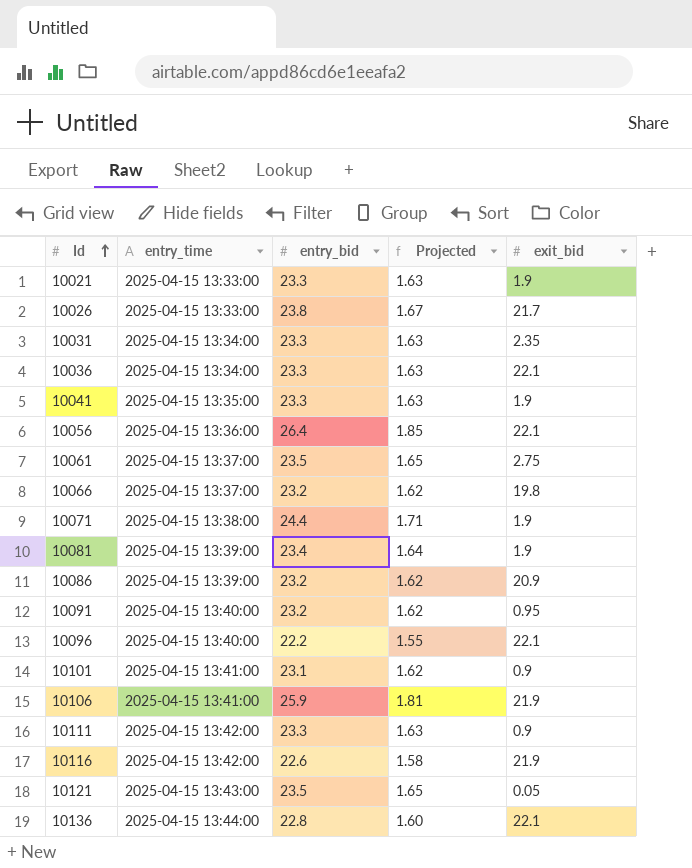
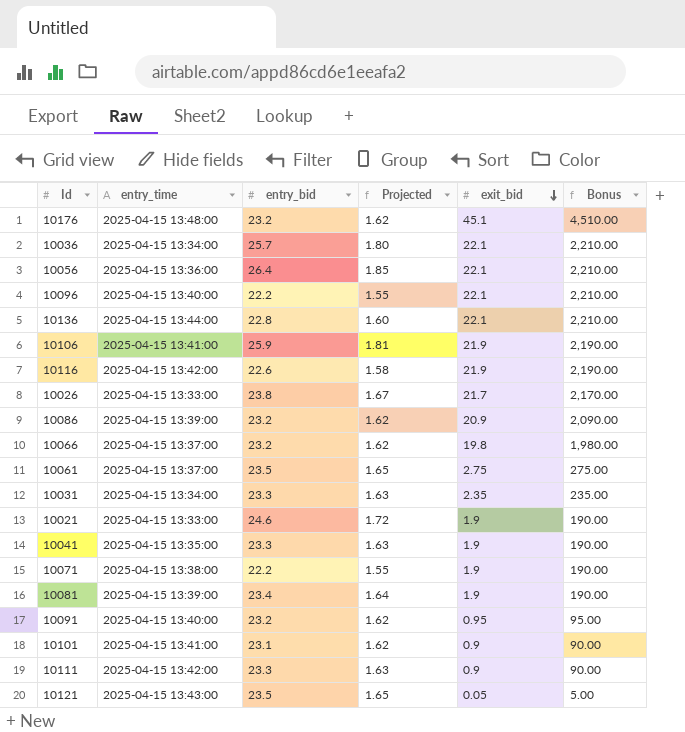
row order: Id ascending -> exit_bid descending
column Bonus | formula: none -> [exit_bid] * 100
row 10176: none -> 2025-04-15 13:48:00 | 23.2 | 1.62 | 45.1 | 4,510.00
10036 | entry_bid: 23.3 -> 25.7
10036 | Projected: 1.63 -> 1.80
10021 | entry_bid: 23.3 -> 24.6
10021 | Projected: 1.63 -> 1.72
10071 | entry_bid: 24.4 -> 22.2
10071 | Projected: 1.71 -> 1.55

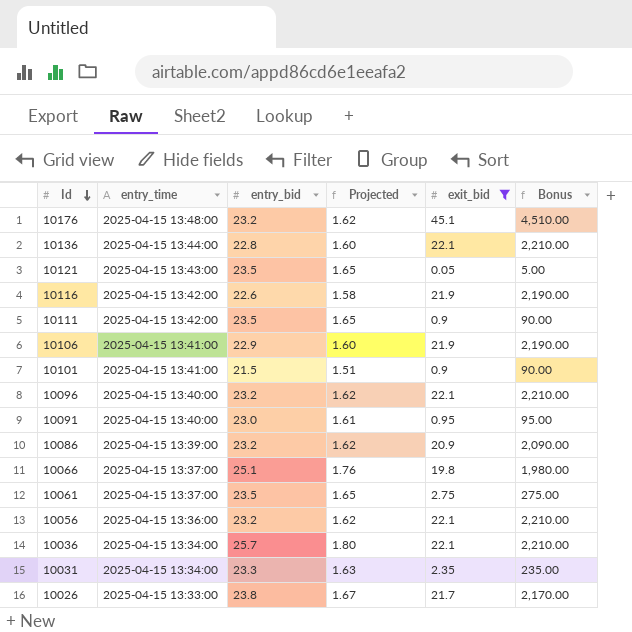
filter: none -> exit_bid != 1.9
row order: exit_bid descending -> Id descending
10111 | entry_bid: 23.3 -> 23.5
10111 | Projected: 1.63 -> 1.65
10106 | entry_bid: 25.9 -> 22.9
10106 | Projected: 1.81 -> 1.60
10101 | entry_bid: 23.1 -> 21.5
10101 | Projected: 1.62 -> 1.51
10096 | entry_bid: 22.2 -> 23.2
10096 | Projected: 1.55 -> 1.62
10091 | entry_bid: 23.2 -> 23.0
10091 | Projected: 1.62 -> 1.61
10066 | entry_bid: 23.2 -> 25.1
10066 | Projected: 1.62 -> 1.76
10056 | entry_bid: 26.4 -> 23.2
10056 | Projected: 1.85 -> 1.62

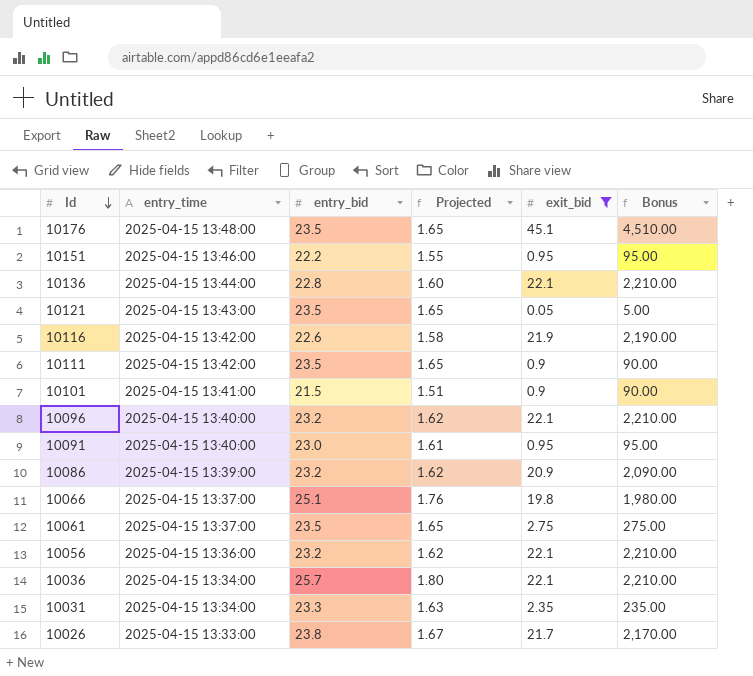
row 10106: 2025-04-15 13:41:00 | 22.9 | 1.60 | 21.9 | 2,190.00 -> none
10176 | entry_bid: 23.2 -> 23.5
10176 | Projected: 1.62 -> 1.65
row 10151: none -> 2025-04-15 13:46:00 | 22.2 | 1.55 | 0.95 | 95.00

